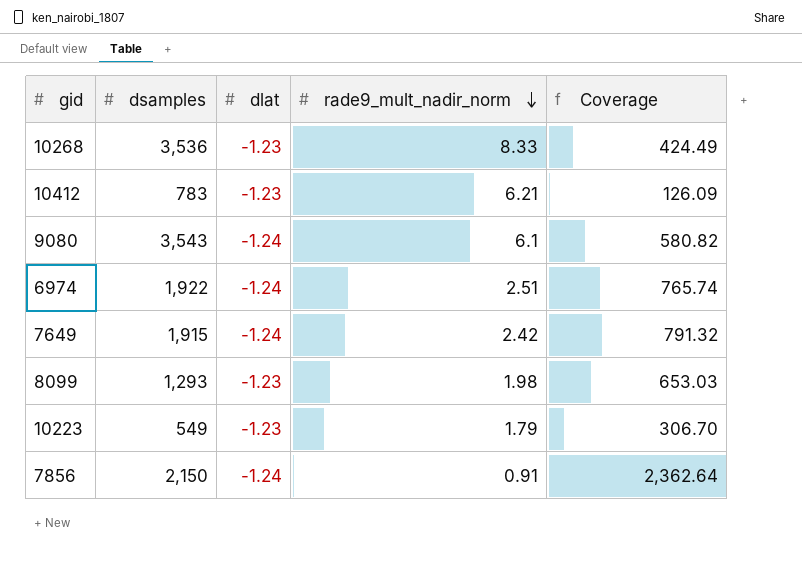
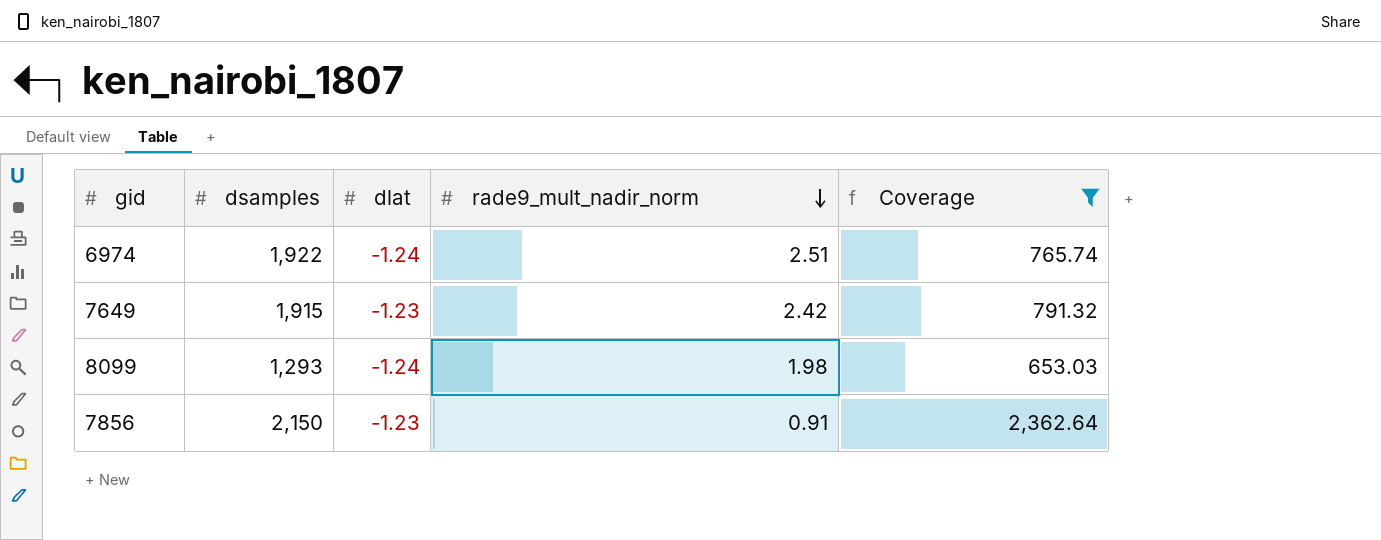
filter: none -> Coverage >= 653.03
7649 | dlat: -1.24 -> -1.23
8099 | dlat: -1.23 -> -1.24
7856 | dlat: -1.24 -> -1.23

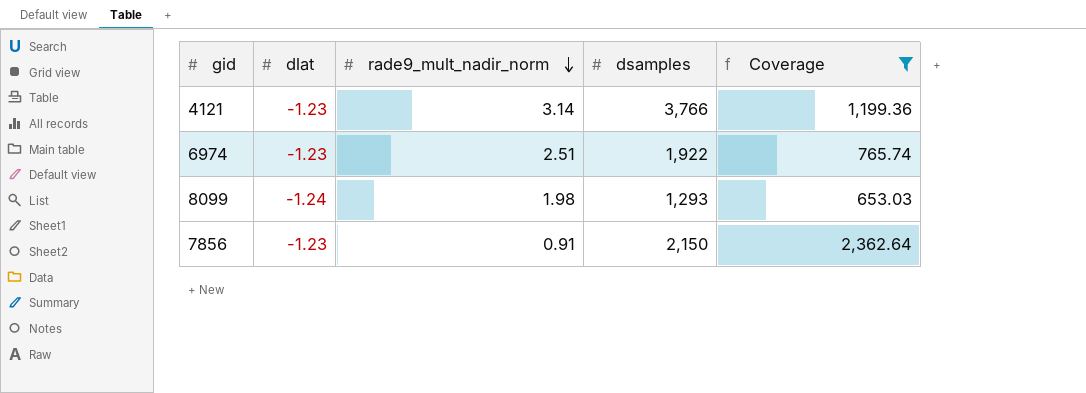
column dsamples | position: 2 -> 4
row 7649: 1,915 | -1.23 | 2.42 | 791.32 -> none
row 4121: none -> -1.23 | 3.14 | 3,766 | 1,199.36
6974 | dlat: -1.24 -> -1.23

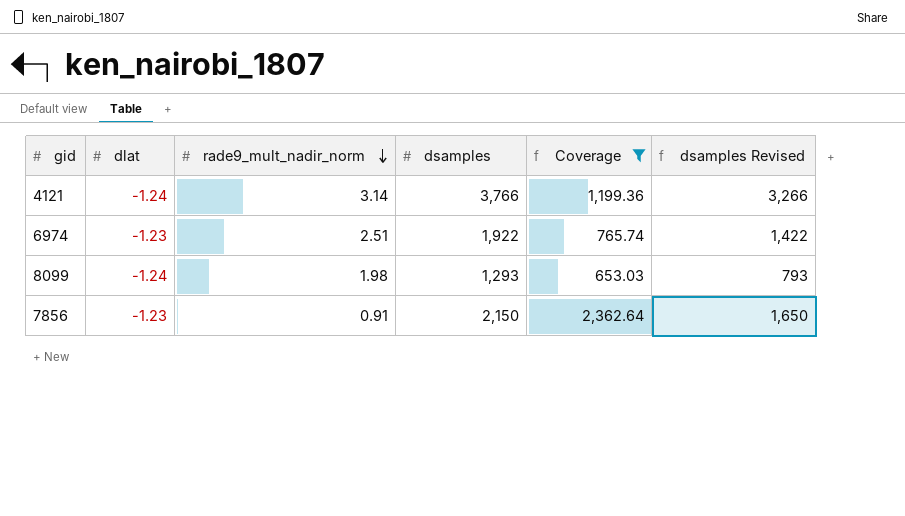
column dsamples Revised | formula: none -> [dsamples] - 500
4121 | dlat: -1.23 -> -1.24

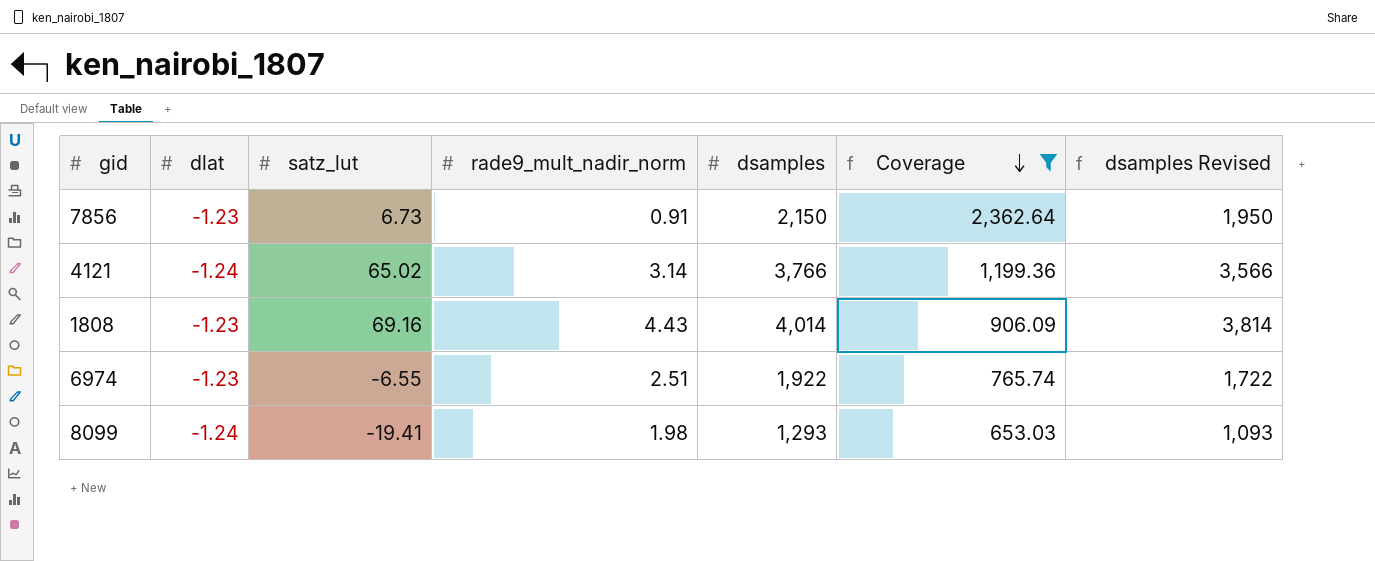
row order: rade9_mult_nadir_norm descending -> Coverage descending
column satz_lut | position: none -> 3
column dsamples Revised | formula: [dsamples] - 500 -> [dsamples] - 200
row 1808: none -> -1.23 | 69.16 | 4.43 | 4,014 | 906.09 | 3,814

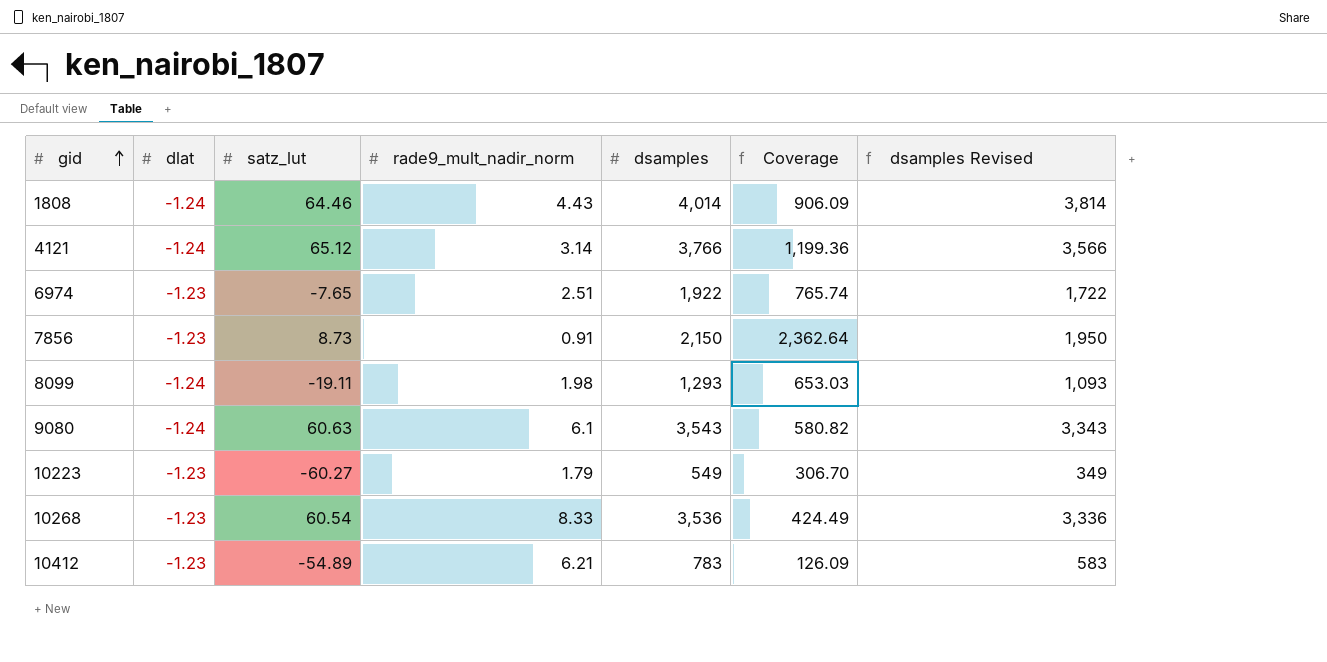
filter: Coverage >= 653.03 -> none
row order: Coverage descending -> gid ascending
1808 | dlat: -1.23 -> -1.24
1808 | satz_lut: 69.16 -> 64.46
4121 | satz_lut: 65.02 -> 65.12
6974 | satz_lut: -6.55 -> -7.65
7856 | satz_lut: 6.73 -> 8.73
8099 | satz_lut: -19.41 -> -19.11

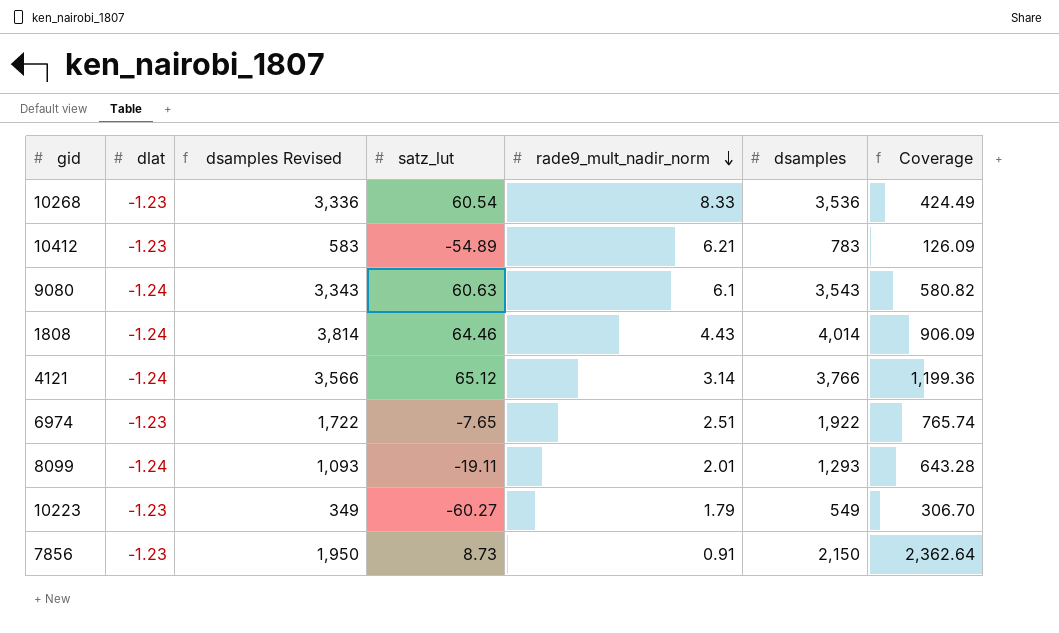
row order: gid ascending -> rade9_mult_nadir_norm descending
column dsamples Revised | position: 7 -> 3
8099 | rade9_mult_nadir_norm: 1.98 -> 2.01
8099 | Coverage: 653.03 -> 643.28

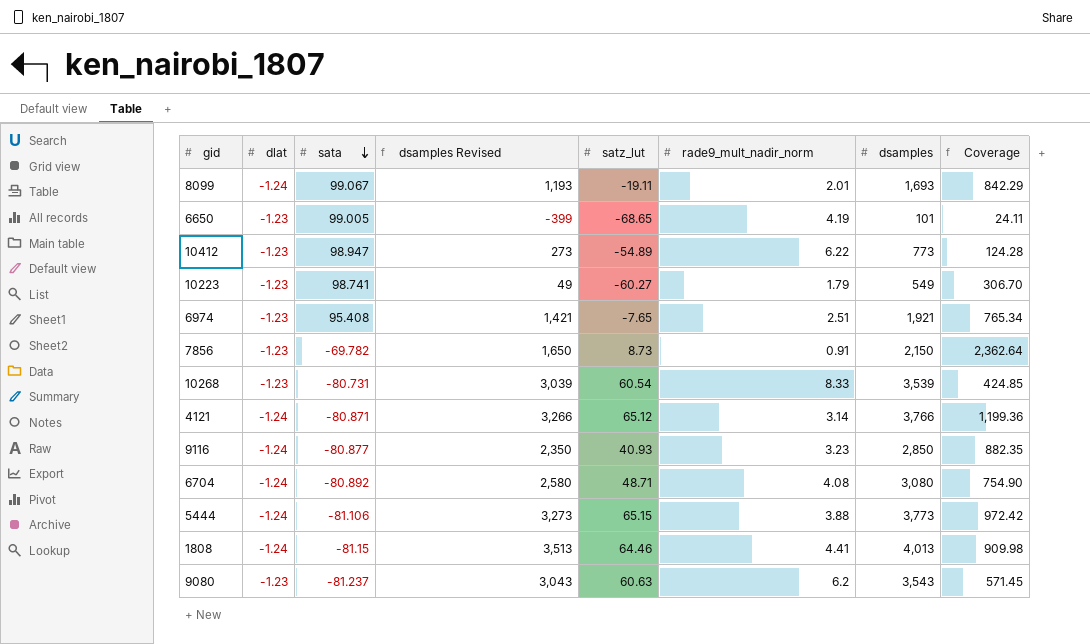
row order: rade9_mult_nadir_norm descending -> sata descending
column sata | position: none -> 3
column dsamples Revised | formula: [dsamples] - 200 -> [dsamples] - 500
8099 | dsamples: 1,293 -> 1,693
8099 | Coverage: 643.28 -> 842.29
row 6650: none -> -1.23 | 99.005 | -399 | -68.65 | 4.19 | 101 | 24.11
10412 | rade9_mult_nadir_norm: 6.21 -> 6.22
10412 | dsamples: 783 -> 773
10412 | Coverage: 126.09 -> 124.28
6974 | dsamples: 1,922 -> 1,921
6974 | Coverage: 765.74 -> 765.34
10268 | dsamples: 3,536 -> 3,539
10268 | Coverage: 424.49 -> 424.85
row 9116: none -> -1.24 | -80.877 | 2,350 | 40.93 | 3.23 | 2,850 | 882.35
row 6704: none -> -1.24 | -80.892 | 2,580 | 48.71 | 4.08 | 3,080 | 754.90
row 5444: none -> -1.24 | -81.106 | 3,273 | 65.15 | 3.88 | 3,773 | 972.42
1808 | rade9_mult_nadir_norm: 4.43 -> 4.41
1808 | dsamples: 4,014 -> 4,013
1808 | Coverage: 906.09 -> 909.98
9080 | dlat: -1.24 -> -1.23
9080 | rade9_mult_nadir_norm: 6.1 -> 6.2
9080 | Coverage: 580.82 -> 571.45

